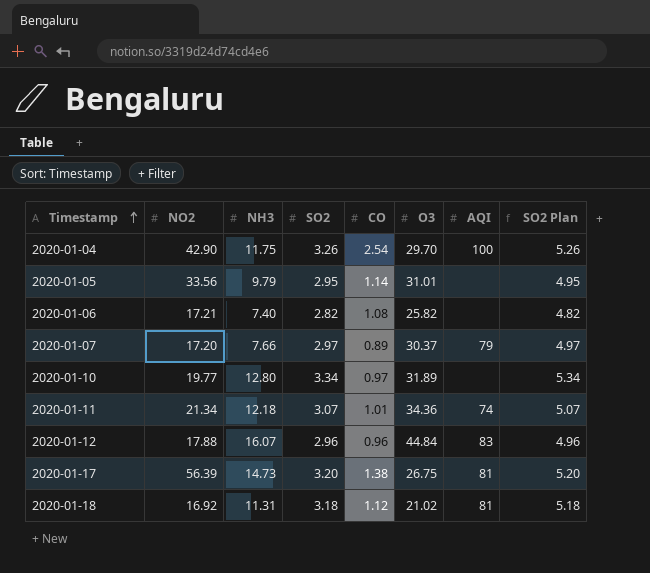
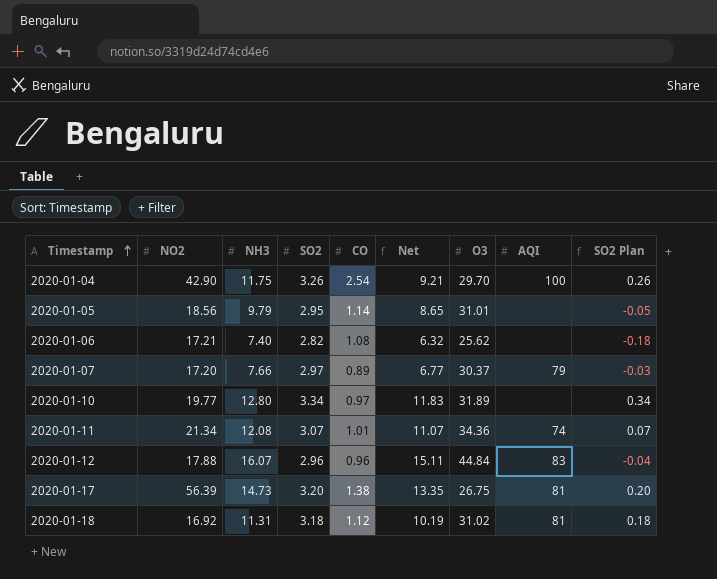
column Net | formula: none -> [NH3] - [CO]
column SO2 Plan | formula: [SO2] + 2 -> [SO2] - 3
2020-01-05 | NO2: 33.56 -> 18.56
2020-01-06 | O3: 25.82 -> 25.62
2020-01-11 | NH3: 12.18 -> 12.08
2020-01-18 | O3: 21.02 -> 31.02

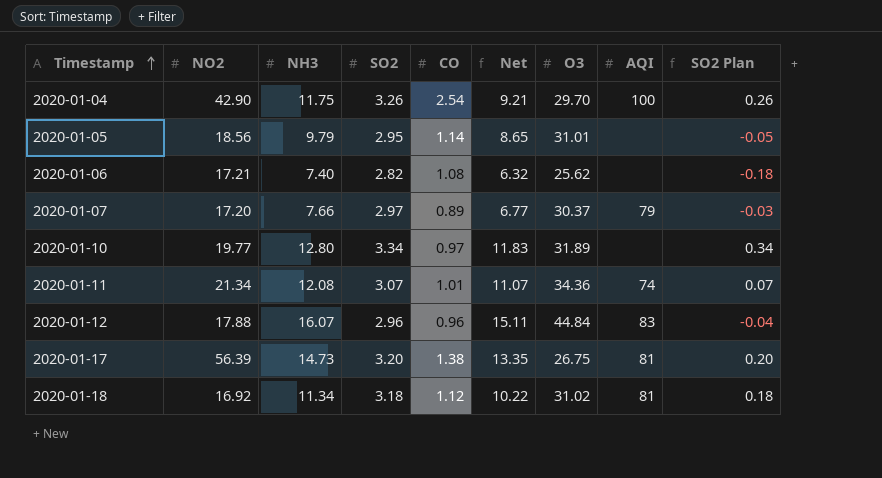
2020-01-18 | NH3: 11.31 -> 11.34
2020-01-18 | Net: 10.19 -> 10.22

